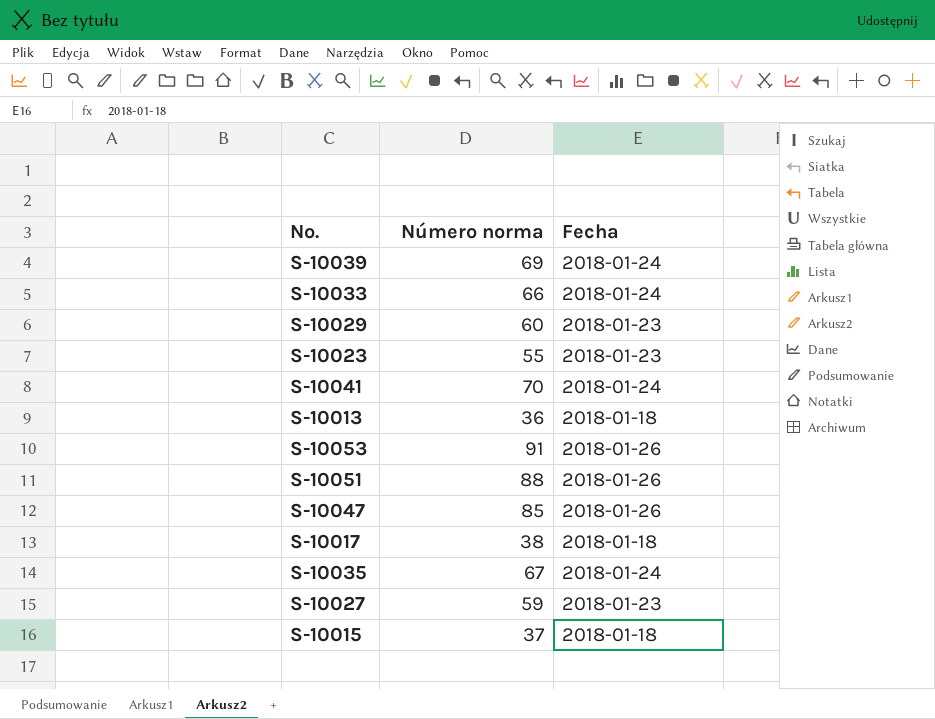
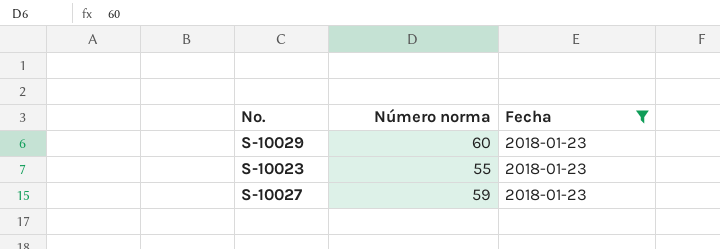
filter: none -> Fecha = 2018-01-23

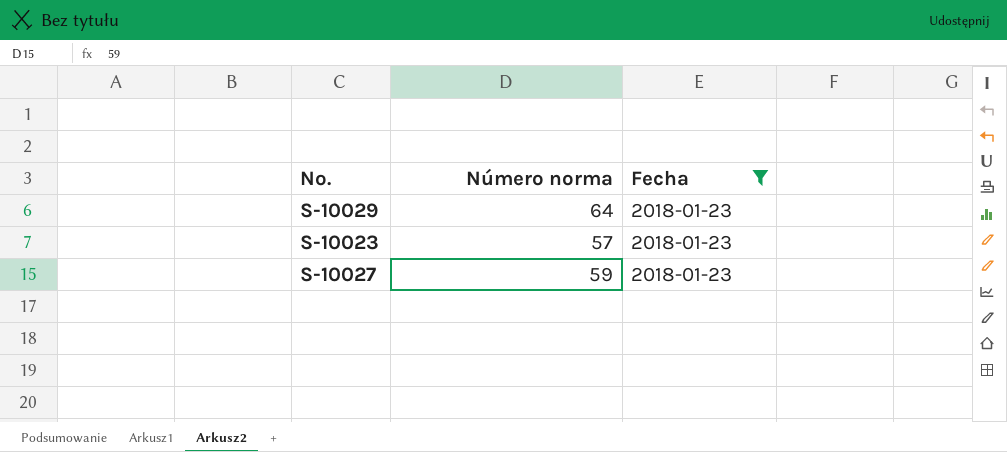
S-10029 | Número norma: 60 -> 64
S-10023 | Número norma: 55 -> 57

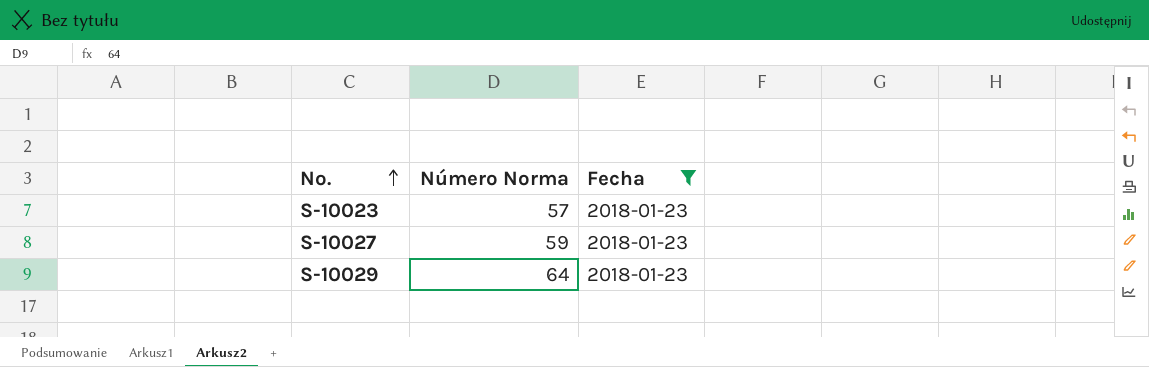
row order: none -> No. ascending
column name: Número norma -> Número Norma

